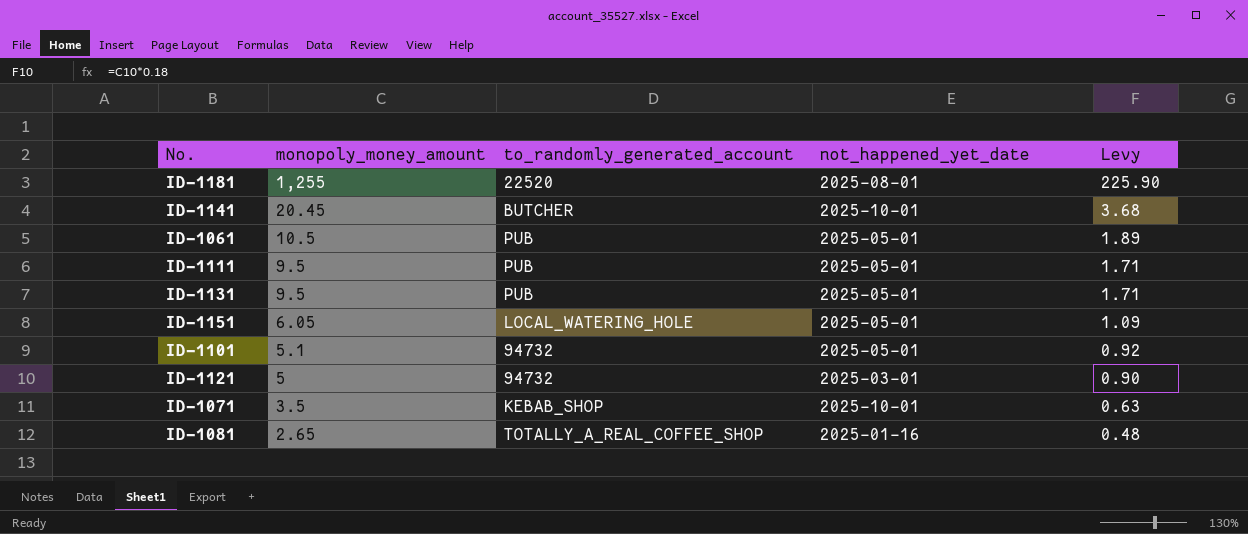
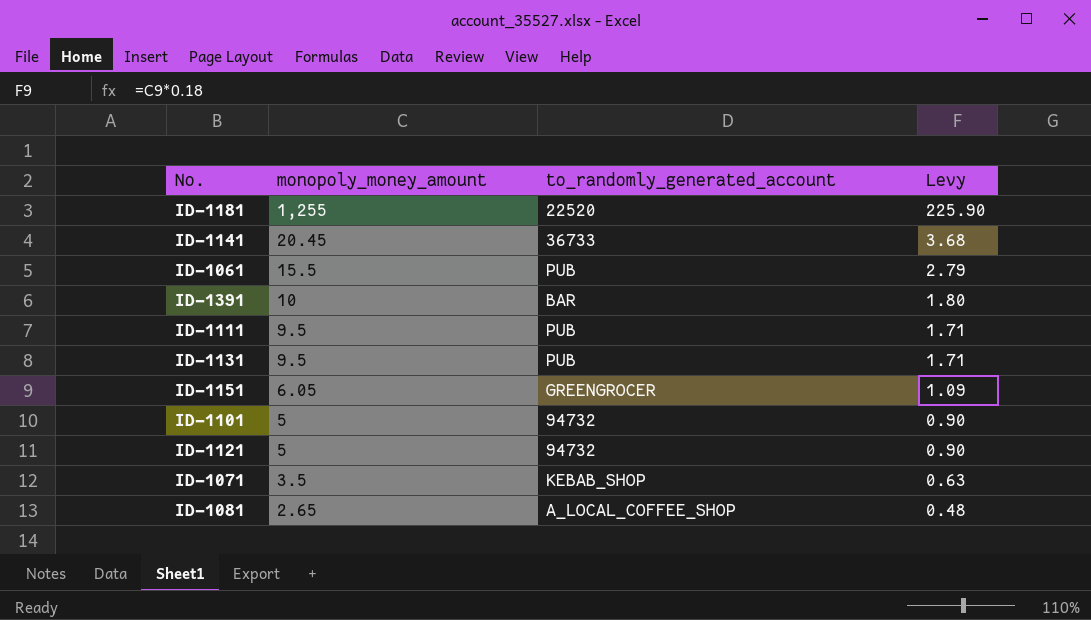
column not_happened_yet_date | position: 4 -> none
ID-1141 | to_randomly_generated_account: BUTCHER -> 36733
ID-1061 | monopoly_money_amount: 10.5 -> 15.5
ID-1061 | Levy: 1.89 -> 2.79
row ID-1391: none -> 10 | BAR | 1.80
ID-1151 | to_randomly_generated_account: LOCAL_WATERING_HOLE -> GREENGROCER
ID-1101 | monopoly_money_amount: 5.1 -> 5
ID-1101 | Levy: 0.92 -> 0.90
ID-1081 | to_randomly_generated_account: TOTALLY_A_REAL_COFFEE_SHOP -> A_LOCAL_COFFEE_SHOP

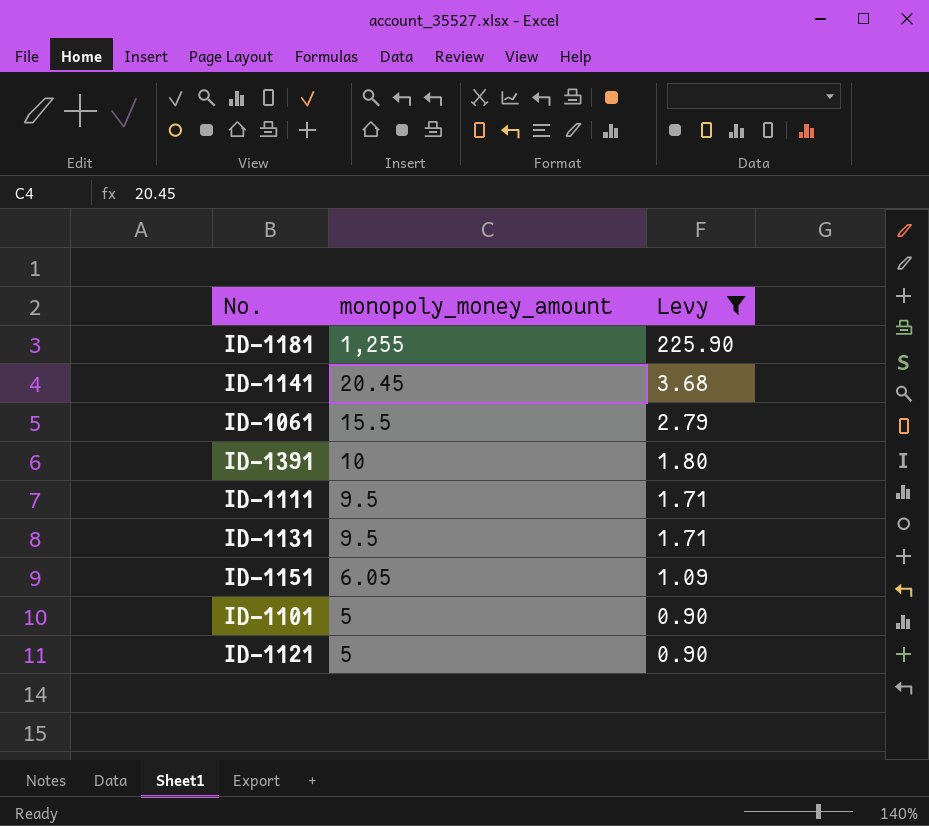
filter: none -> Levy >= 0.90
column to_randomly_generated_account | position: 3 -> none

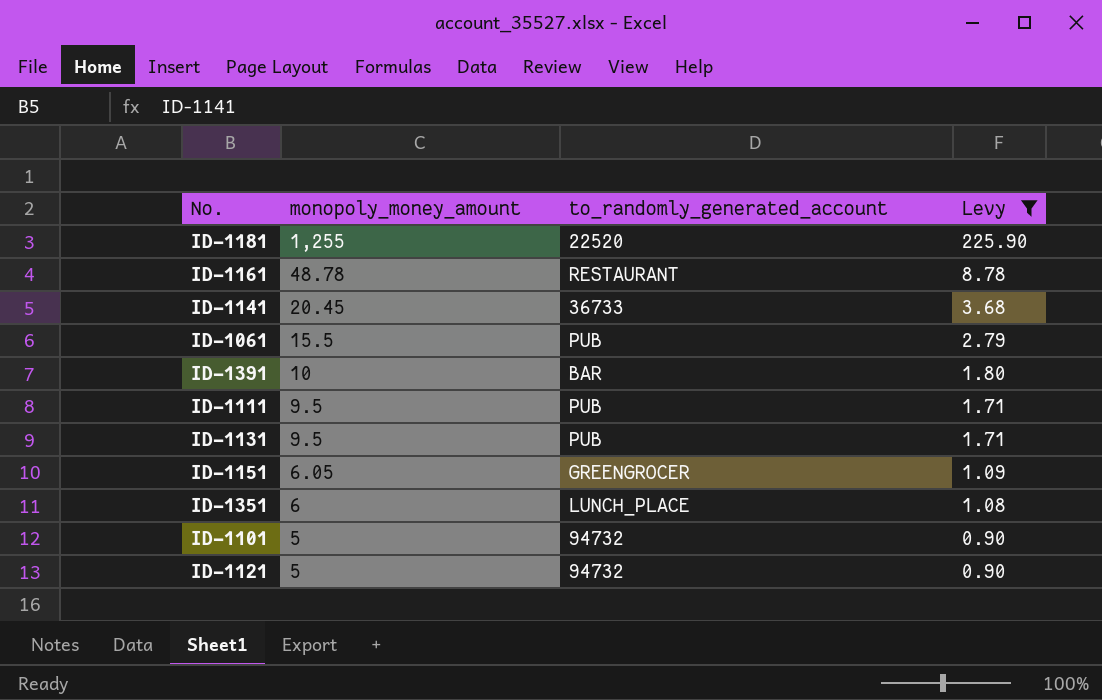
column to_randomly_generated_account | position: none -> 3
row ID-1161: none -> 48.78 | RESTAURANT | 8.78
row ID-1351: none -> 6 | LUNCH_PLACE | 1.08

